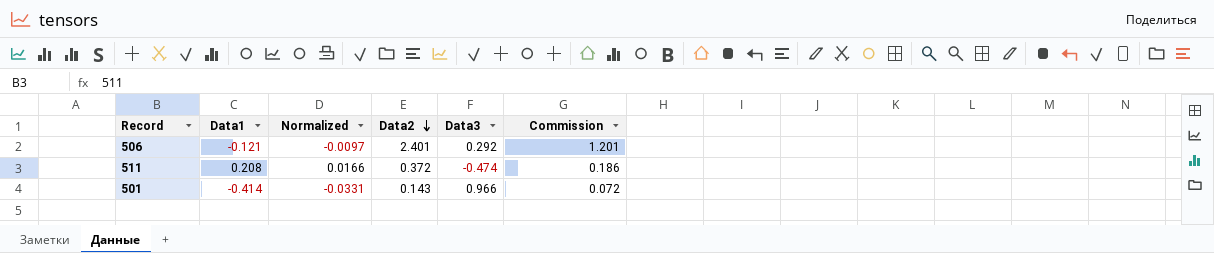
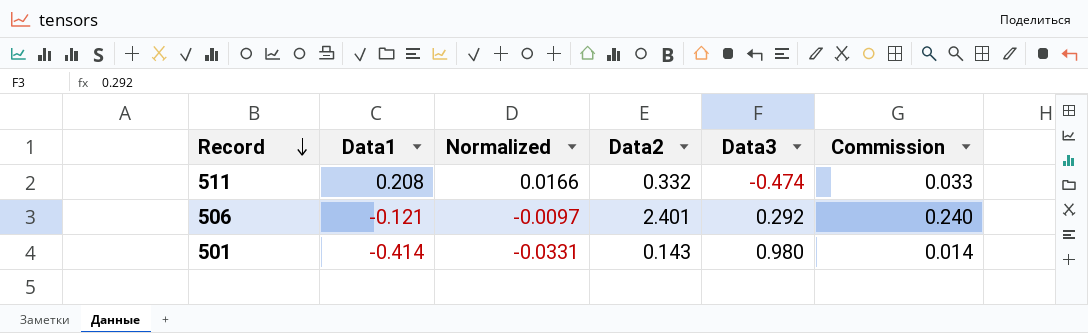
row order: Data2 descending -> Record descending
column Commission | formula: [Data2] * 0.5 -> [Data2] * 0.1
511 | Data2: 0.372 -> 0.332
501 | Data3: 0.966 -> 0.980

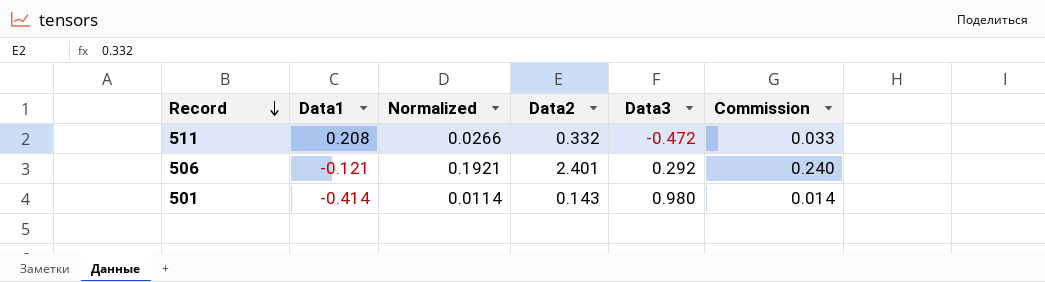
column Normalized | formula: [Data1] * 0.08 -> [Data2] * 0.08
511 | Data3: -0.474 -> -0.472

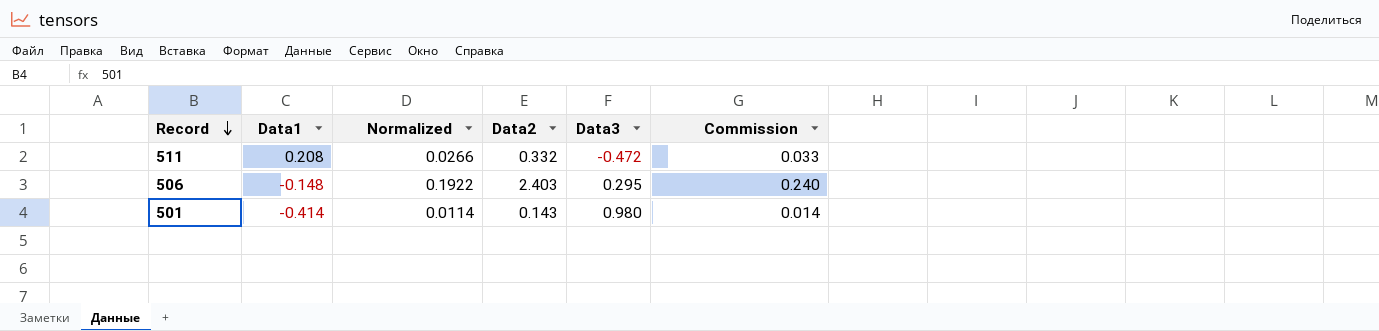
506 | Data1: -0.121 -> -0.148
506 | Normalized: 0.1921 -> 0.1922
506 | Data2: 2.401 -> 2.403
506 | Data3: 0.292 -> 0.295

